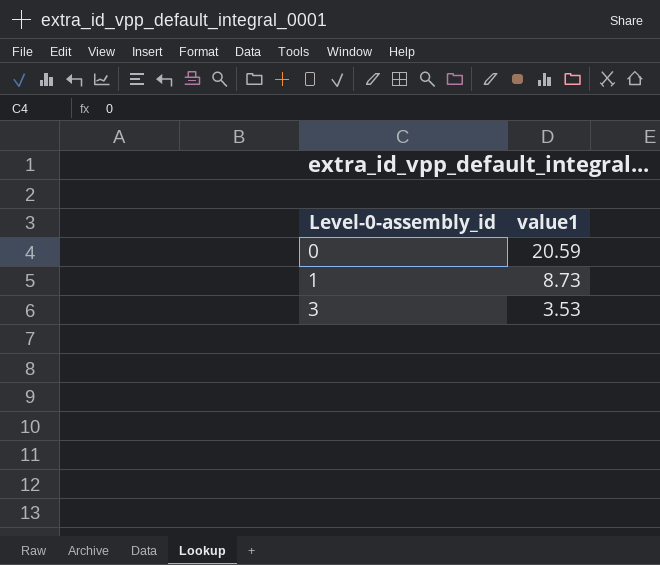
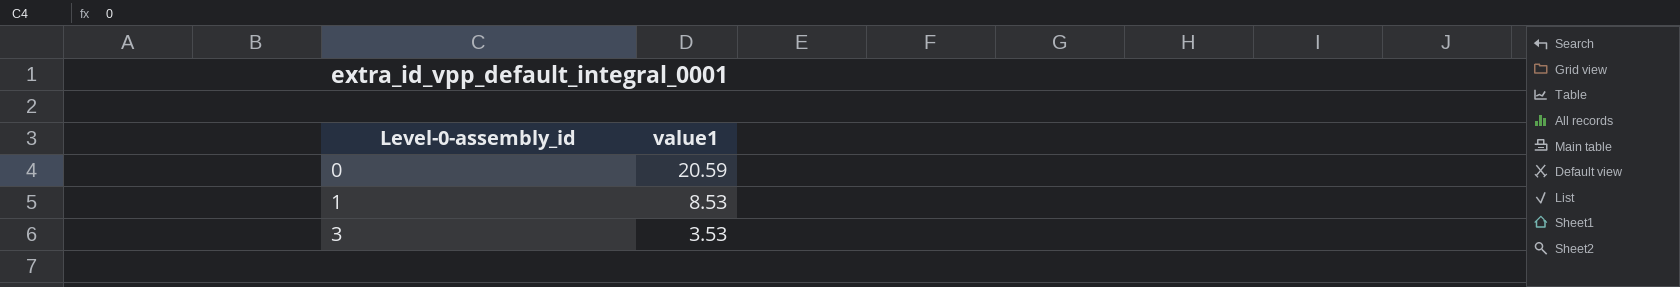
1 | value1: 8.73 -> 8.53

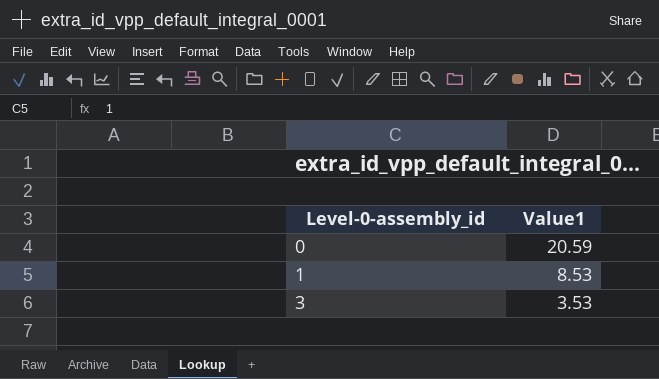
column name: value1 -> Value1

